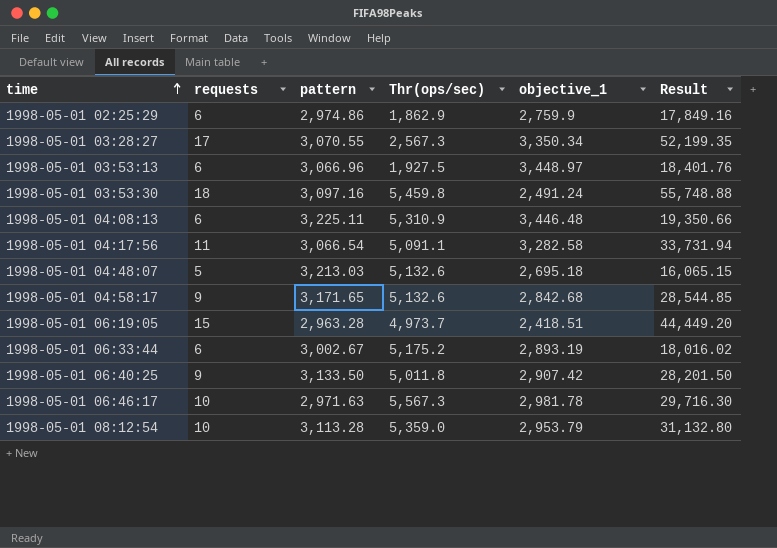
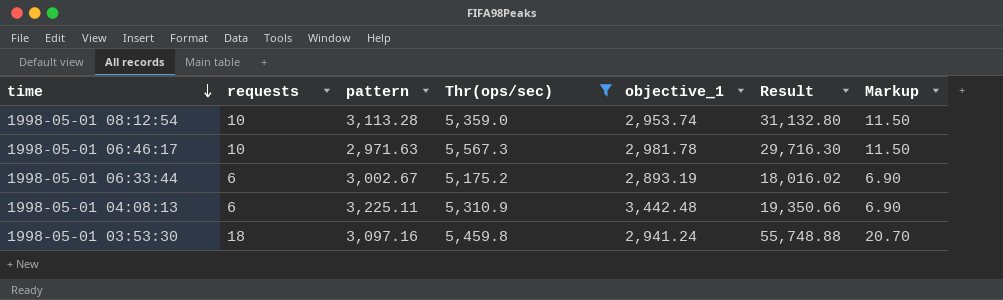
filter: none -> Thr(ops/sec) >= 5,175.2
row order: time ascending -> time descending
column Markup | formula: none -> [requests] * 1.15
1998-05-01 08:12:54 | objective_1: 2,953.79 -> 2,953.74
1998-05-01 04:08:13 | objective_1: 3,446.48 -> 3,442.48
1998-05-01 03:53:30 | objective_1: 2,491.24 -> 2,941.24

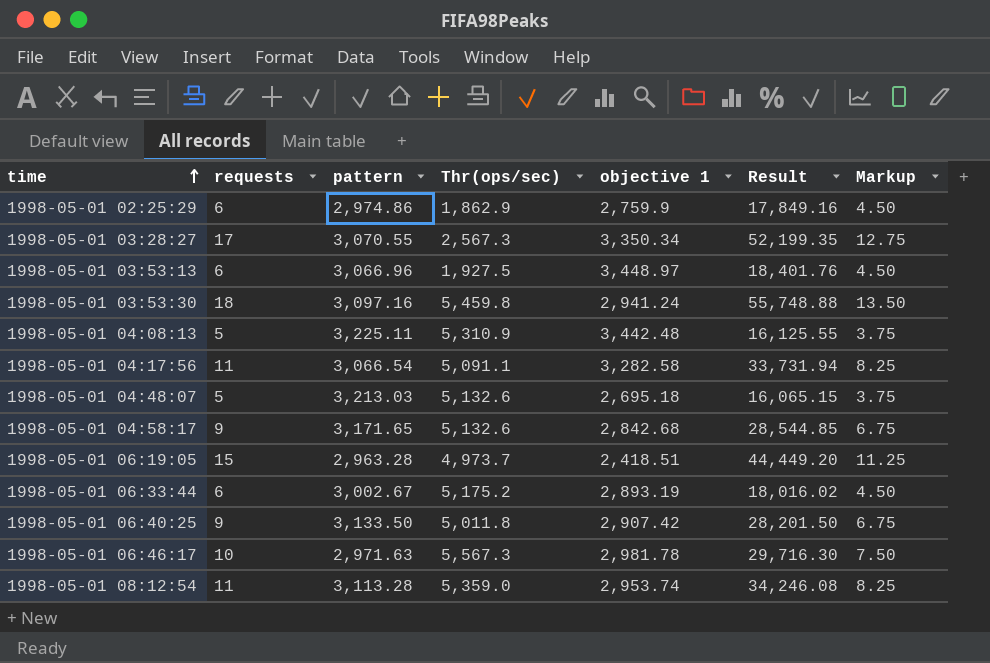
filter: Thr(ops/sec) >= 5,175.2 -> none
row order: time descending -> time ascending
column name: objective_1 -> objective 1
column Markup | formula: [requests] * 1.15 -> [requests] * 0.75
1998-05-01 04:08:13 | requests: 6 -> 5
1998-05-01 04:08:13 | Result: 19,350.66 -> 16,125.55
1998-05-01 08:12:54 | requests: 10 -> 11
1998-05-01 08:12:54 | Result: 31,132.80 -> 34,246.08

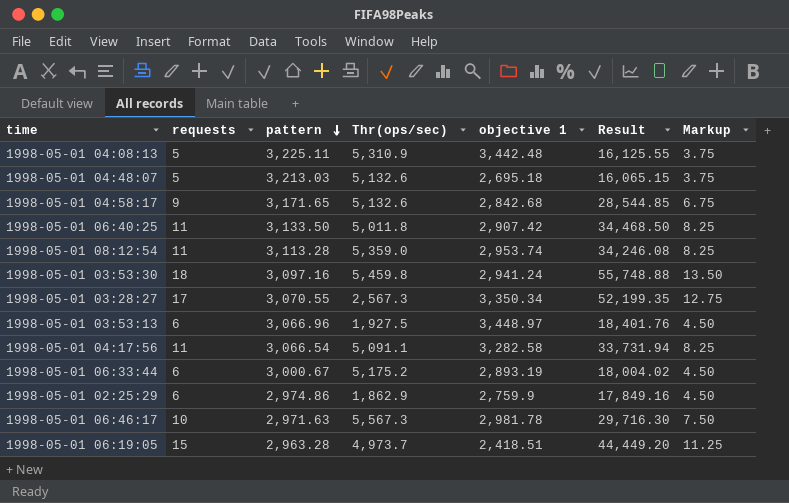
row order: time ascending -> pattern descending
1998-05-01 06:40:25 | requests: 9 -> 11
1998-05-01 06:40:25 | Result: 28,201.50 -> 34,468.50
1998-05-01 06:40:25 | Markup: 6.75 -> 8.25
1998-05-01 06:33:44 | pattern: 3,002.67 -> 3,000.67
1998-05-01 06:33:44 | Result: 18,016.02 -> 18,004.02

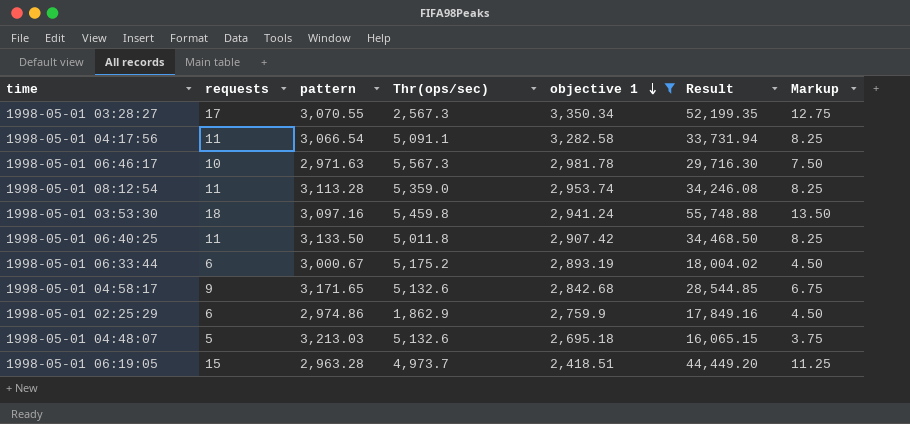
filter: none -> objective 1 <= 3,350.34
row order: pattern descending -> objective 1 descending

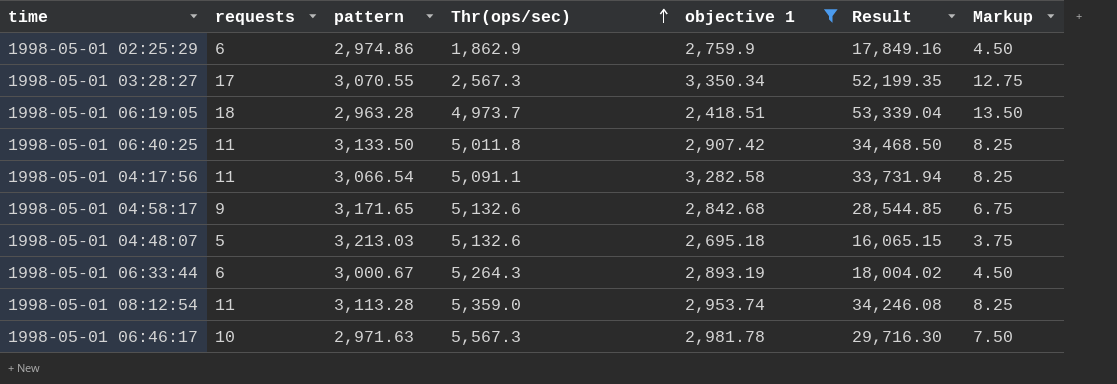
row order: objective 1 descending -> Thr(ops/sec) ascending
row 1998-05-01 03:53:30: 18 | 3,097.16 | 5,459.8 | 2,941.24 | 55,748.88 | 13.50 -> none
1998-05-01 06:19:05 | requests: 15 -> 18
1998-05-01 06:19:05 | Result: 44,449.20 -> 53,339.04
1998-05-01 06:19:05 | Markup: 11.25 -> 13.50
1998-05-01 06:33:44 | Thr(ops/sec): 5,175.2 -> 5,264.3

